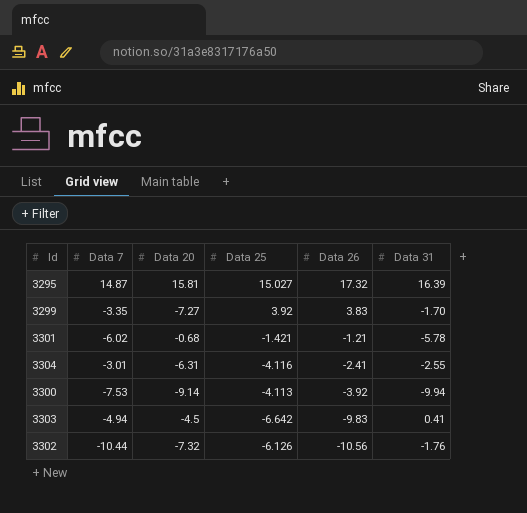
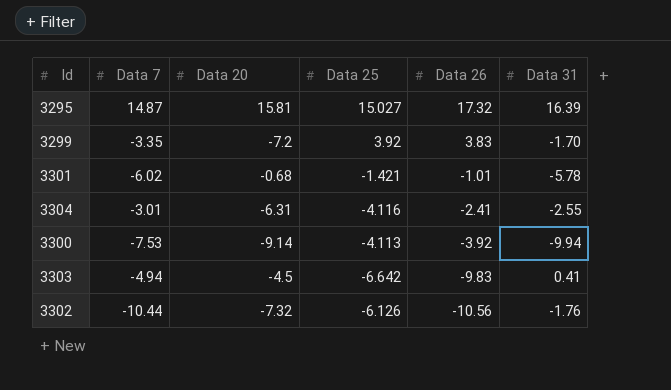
3299 | Data 20: -7.27 -> -7.2
3301 | Data 26: -1.21 -> -1.01

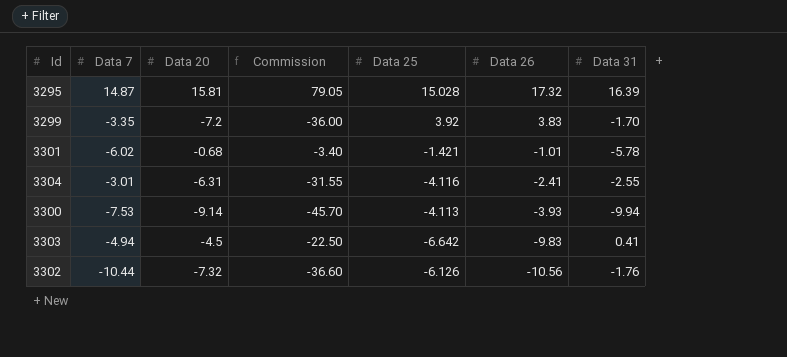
column Commission | formula: none -> [Data 20] * 5
3295 | Data 25: 15.027 -> 15.028
3300 | Data 26: -3.92 -> -3.93

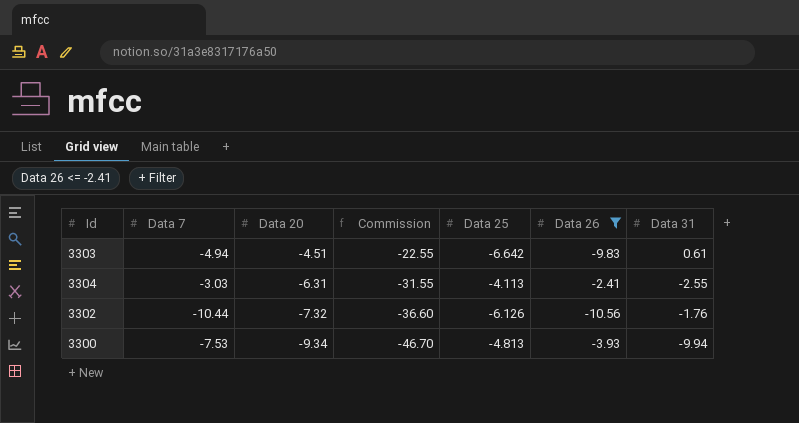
filter: none -> Data 26 <= -2.41
row order: Data 26 descending -> Data 20 descending
3303 | Data 20: -4.5 -> -4.51
3303 | Commission: -22.50 -> -22.55
3303 | Data 31: 0.41 -> 0.61
3304 | Data 7: -3.01 -> -3.03
3304 | Data 25: -4.116 -> -4.113
3300 | Data 20: -9.14 -> -9.34
3300 | Commission: -45.70 -> -46.70
3300 | Data 25: -4.113 -> -4.813

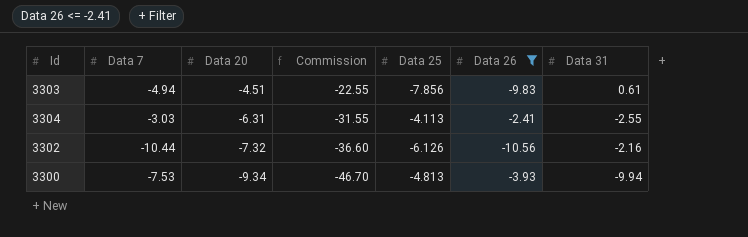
3303 | Data 25: -6.642 -> -7.856
3302 | Data 31: -1.76 -> -2.16

